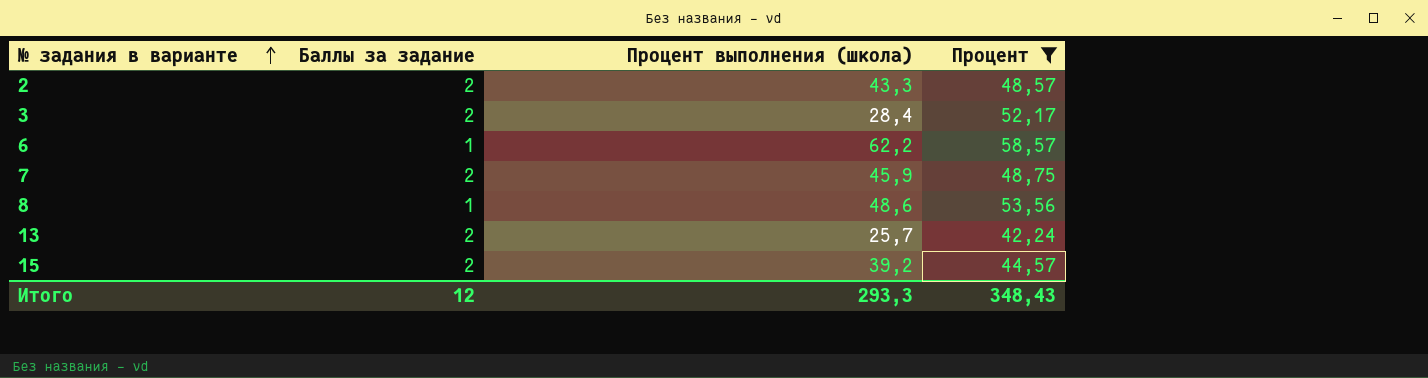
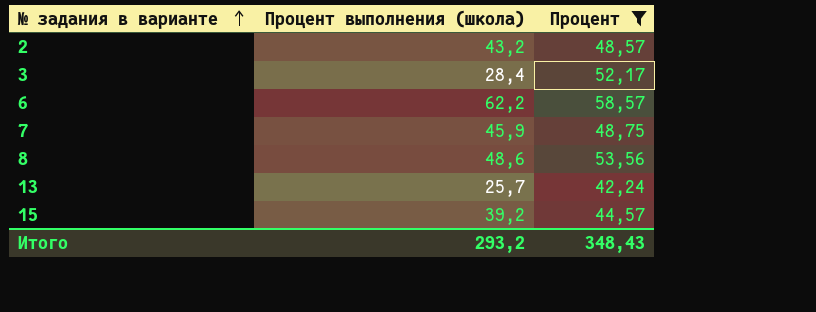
column Баллы за задание | position: 2 -> none
2 | Процент выполнения (школа): 43,3 -> 43,2
Итого | Процент выполнения (школа): 293,3 -> 293,2

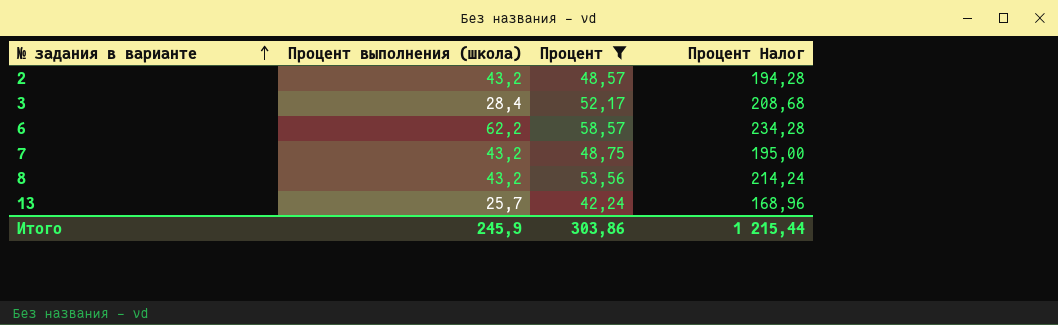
column Процент Налог | formula: none -> [Процент] * 4
row 15: 39,2 | 44,57 -> none
7 | Процент выполнения (школа): 45,9 -> 43,2
8 | Процент выполнения (школа): 48,6 -> 43,2
Итого | Процент выполнения (школа): 293,2 -> 245,9
Итого | Процент: 348,43 -> 303,86

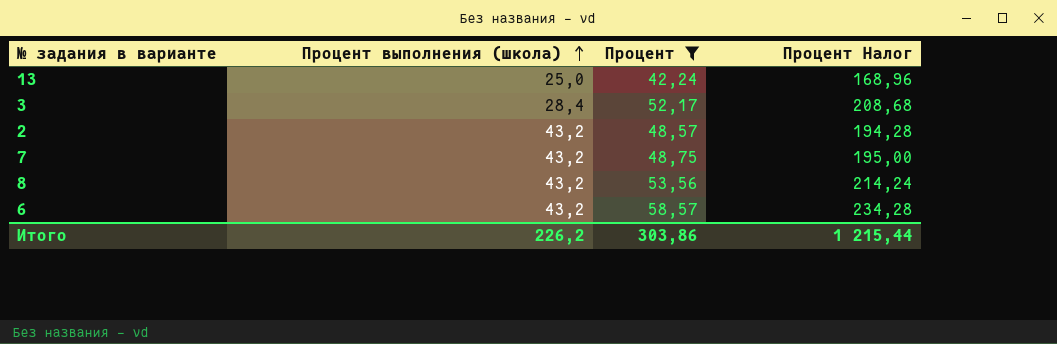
row order: № задания в варианте ascending -> Процент выполнения (школа) ascending
13 | Процент выполнения (школа): 25,7 -> 25,0
6 | Процент выполнения (школа): 62,2 -> 43,2
Итого | Процент выполнения (школа): 245,9 -> 226,2

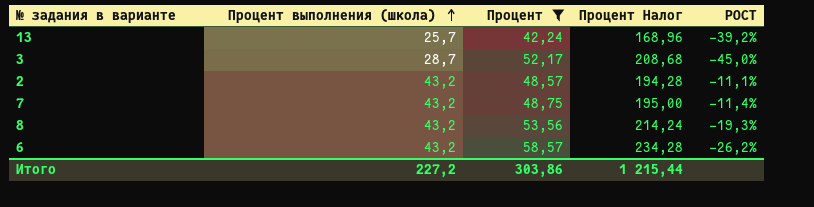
column РОСТ | formula: none -> ([Процент выполнения (школа)] - [Процент]) / [Процент]
13 | Процент выполнения (школа): 25,0 -> 25,7
3 | Процент выполнения (школа): 28,4 -> 28,7
Итого | Процент выполнения (школа): 226,2 -> 227,2

